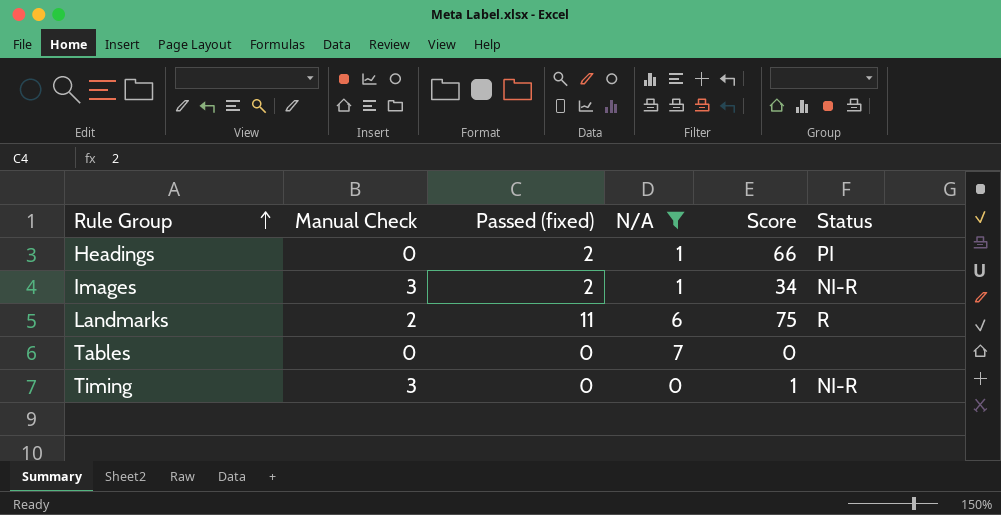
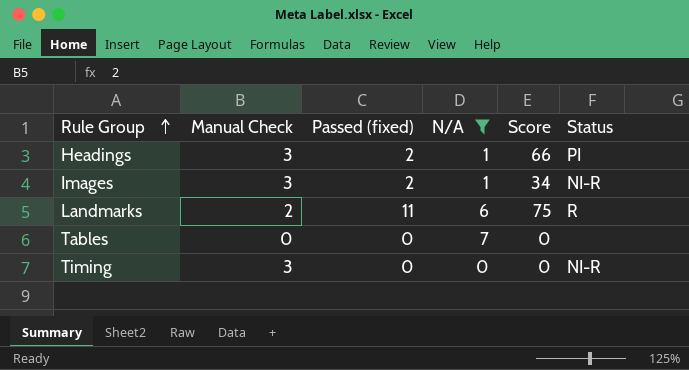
Headings | Manual Check: 0 -> 3
Timing | Score: 1 -> 0

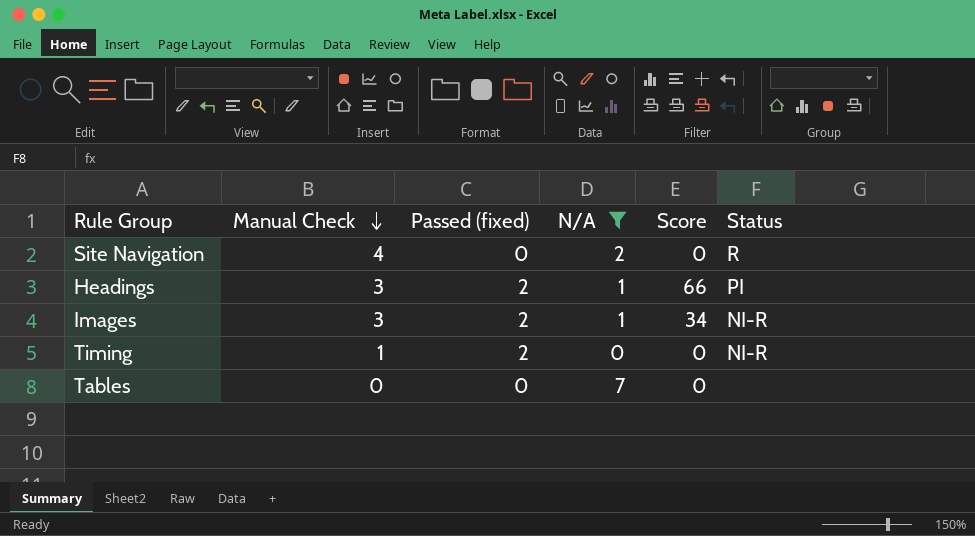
row order: Rule Group ascending -> Manual Check descending
row Landmarks: 2 | 11 | 6 | 75 | R -> none
row Site Navigation: none -> 4 | 0 | 2 | 0 | R
Timing | Manual Check: 3 -> 1
Timing | Passed (fixed): 0 -> 2

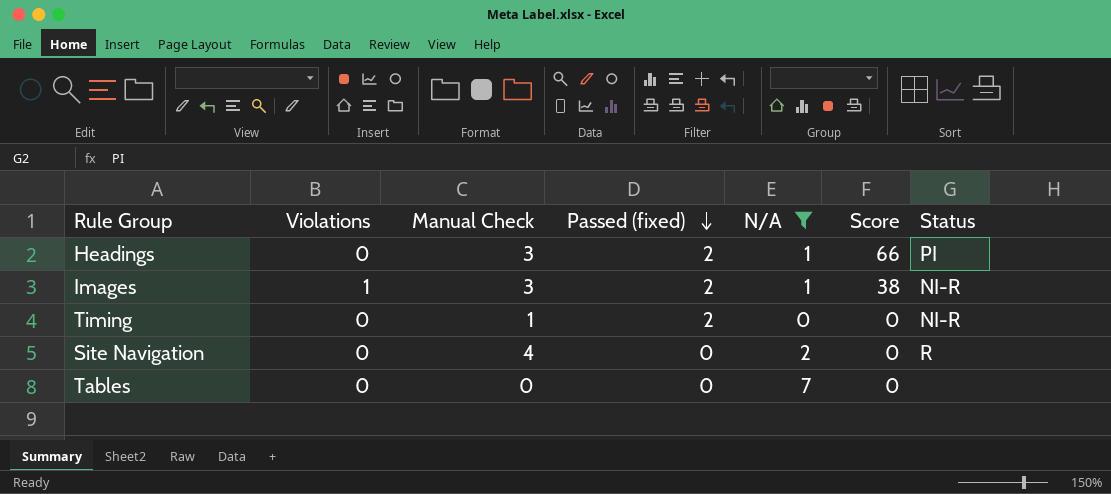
row order: Manual Check descending -> Passed (fixed) descending
column Violations | position: none -> 2
Images | Score: 34 -> 38

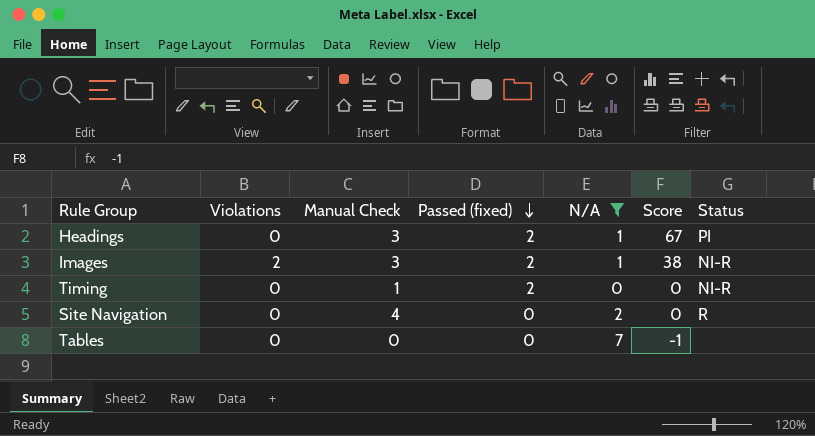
Headings | Score: 66 -> 67
Images | Violations: 1 -> 2
Tables | Score: 0 -> -1

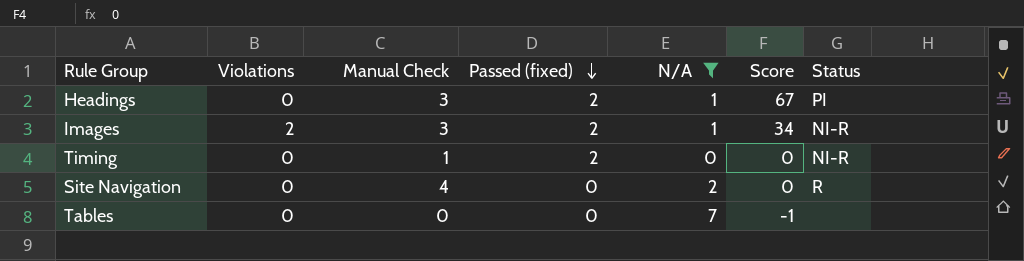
Images | Score: 38 -> 34

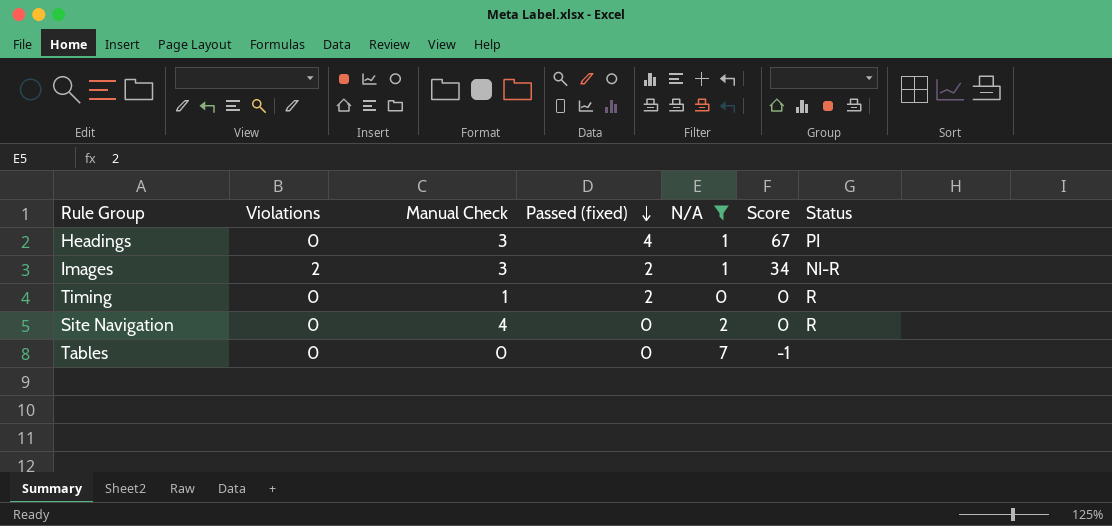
Headings | Passed (fixed): 2 -> 4
Timing | Status: NI-R -> R

